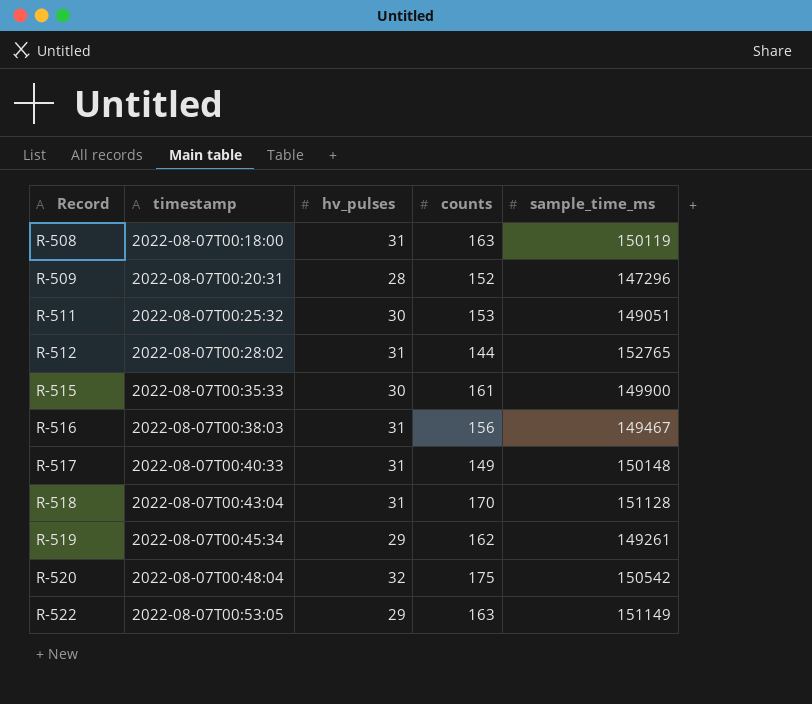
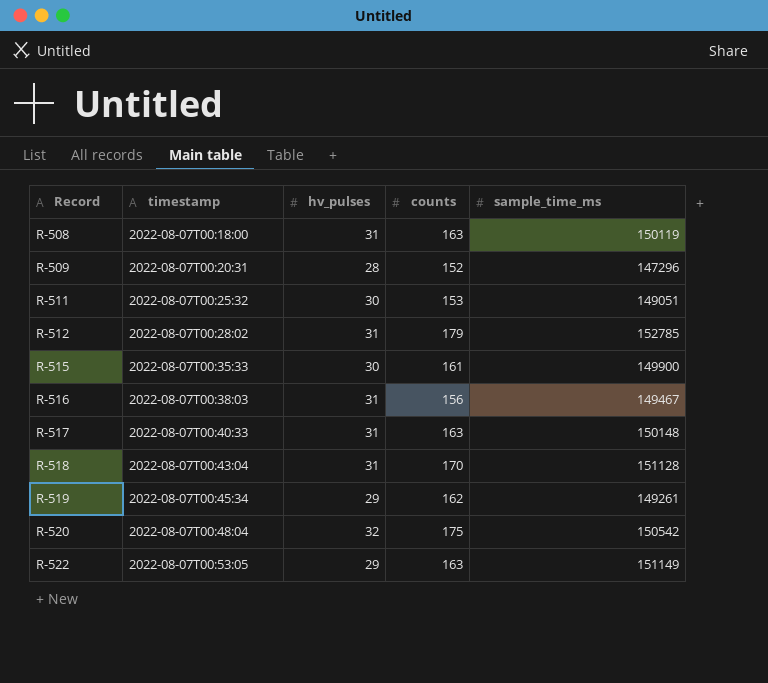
R-512 | counts: 144 -> 179
R-512 | sample_time_ms: 152765 -> 152785
R-517 | counts: 149 -> 163

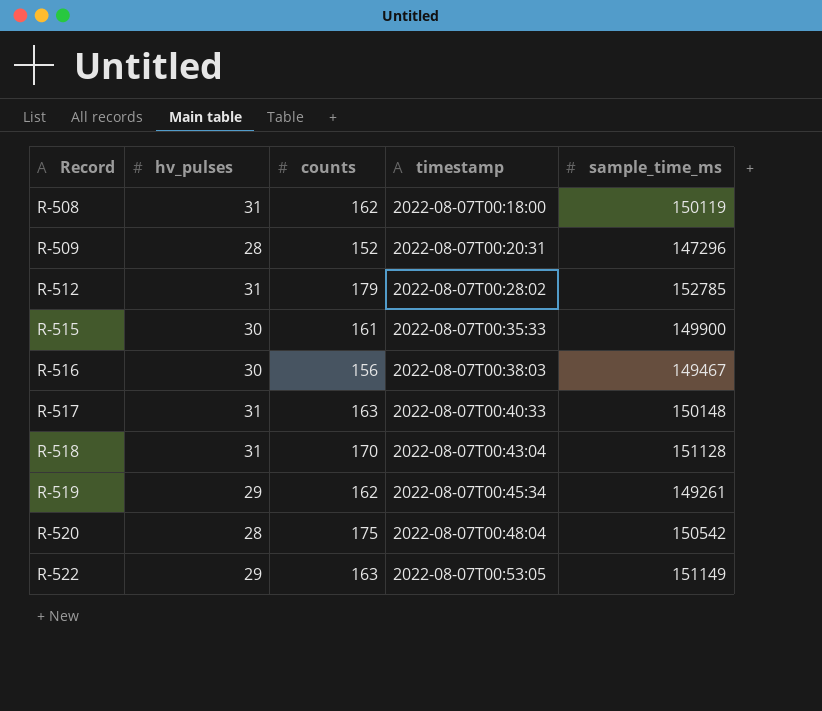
column timestamp | position: 2 -> 4
row R-511: 2022-08-07T00:25:32 | 30 | 153 | 149051 -> none
R-508 | counts: 163 -> 162
R-516 | hv_pulses: 31 -> 30
R-520 | hv_pulses: 32 -> 28

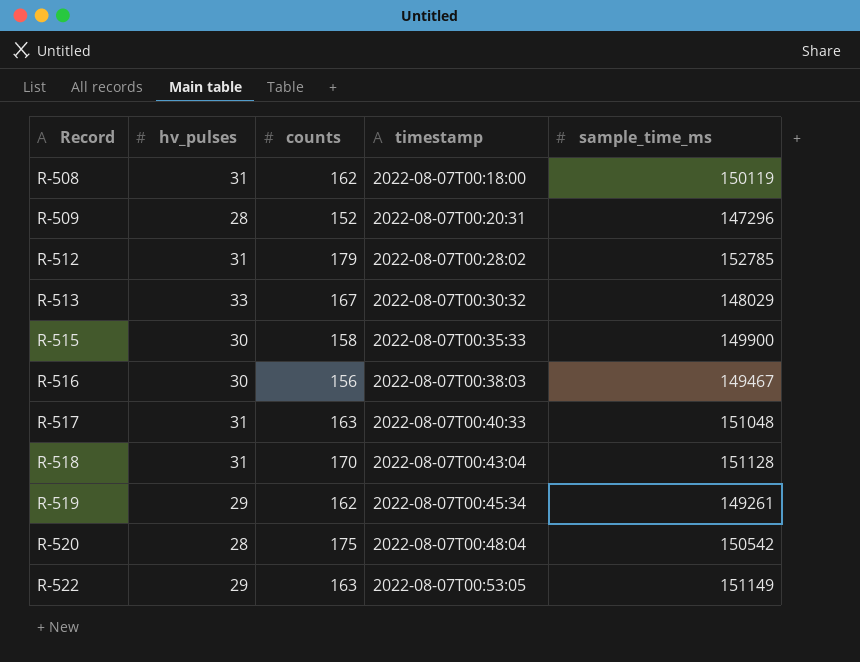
row R-513: none -> 33 | 167 | 2022-08-07T00:30:32 | 148029
R-515 | counts: 161 -> 158
R-517 | sample_time_ms: 150148 -> 151048

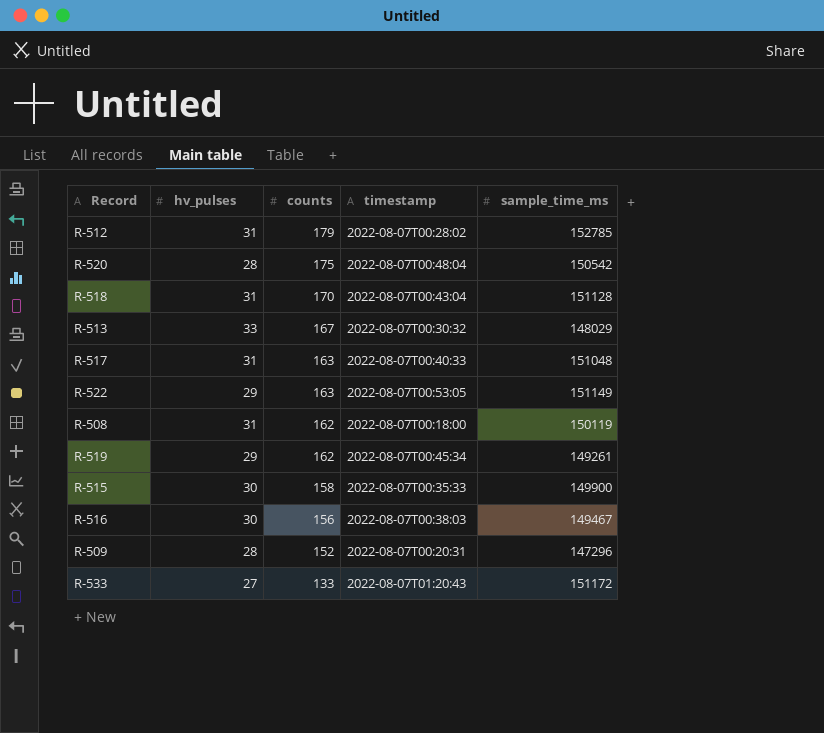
row order: Record ascending -> counts descending
row R-533: none -> 27 | 133 | 2022-08-07T01:20:43 | 151172

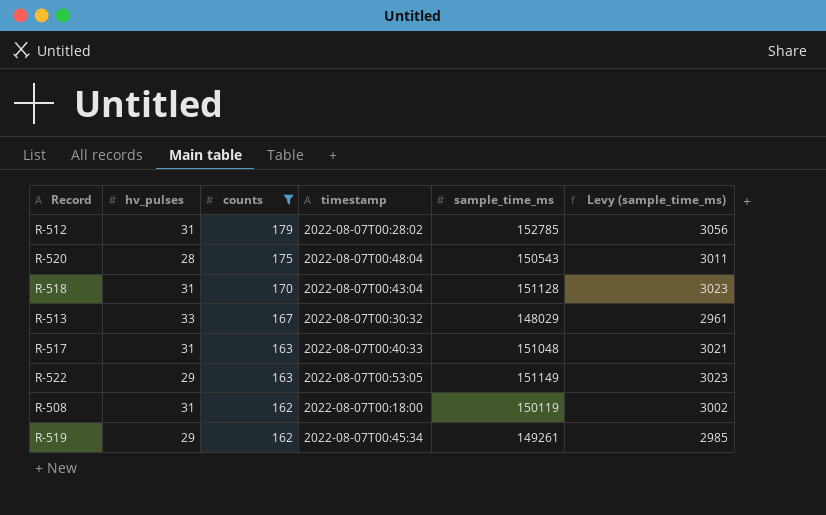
filter: none -> counts >= 162
column Levy (sample_time_ms) | formula: none -> [sample_time_ms] * 0.02
R-520 | sample_time_ms: 150542 -> 150543

